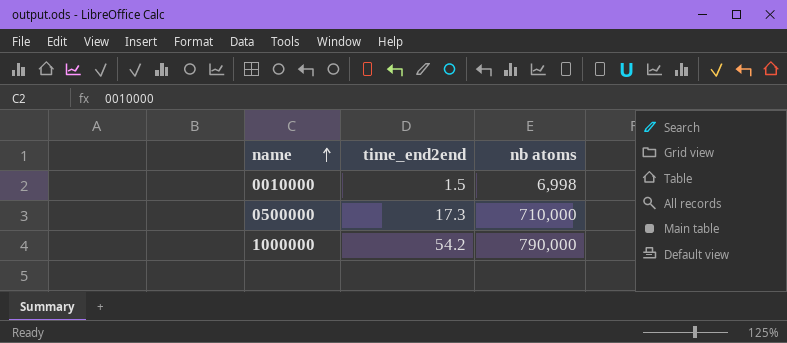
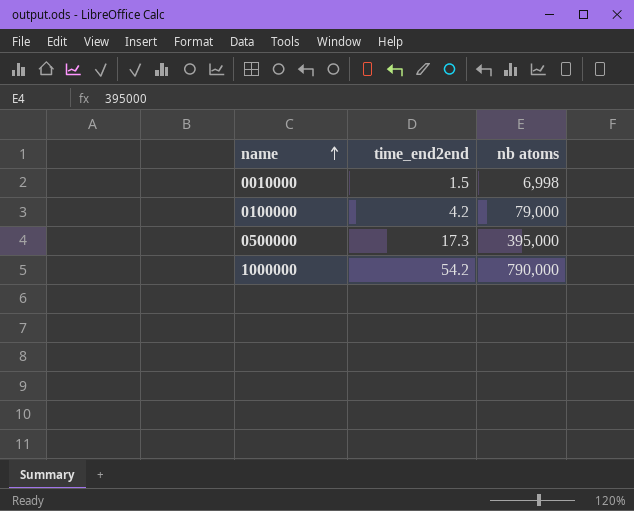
row 0100000: none -> 4.2 | 79,000
0500000 | nb atoms: 710,000 -> 395,000

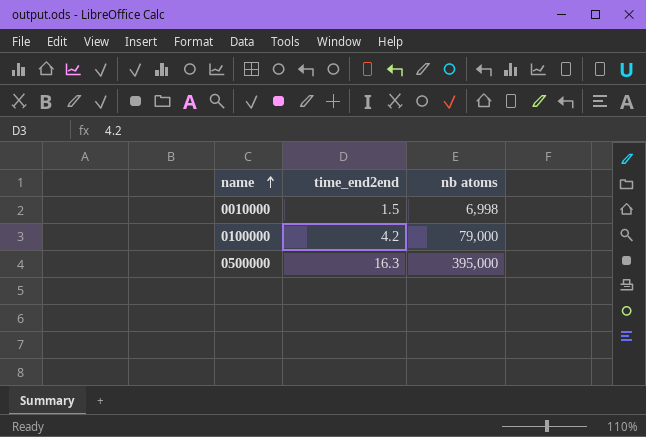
row 1000000: 54.2 | 790,000 -> none
0500000 | time_end2end: 17.3 -> 16.3

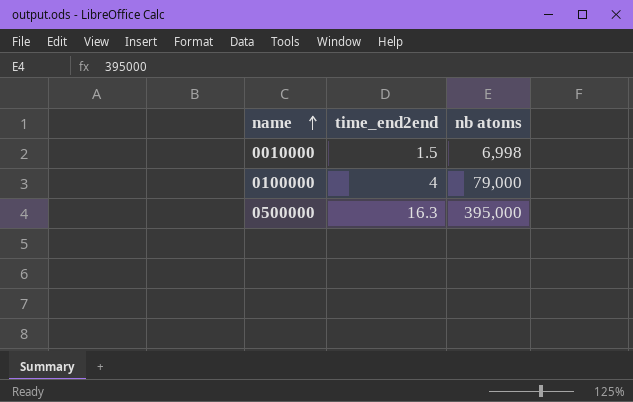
0100000 | time_end2end: 4.2 -> 4

